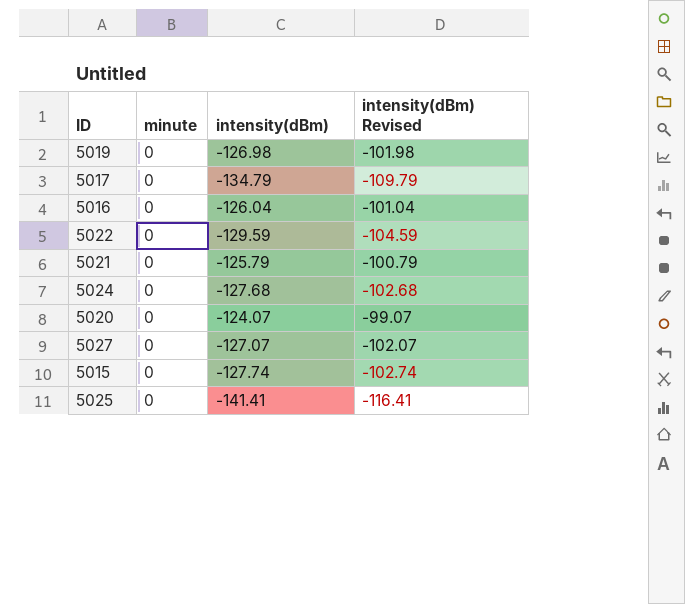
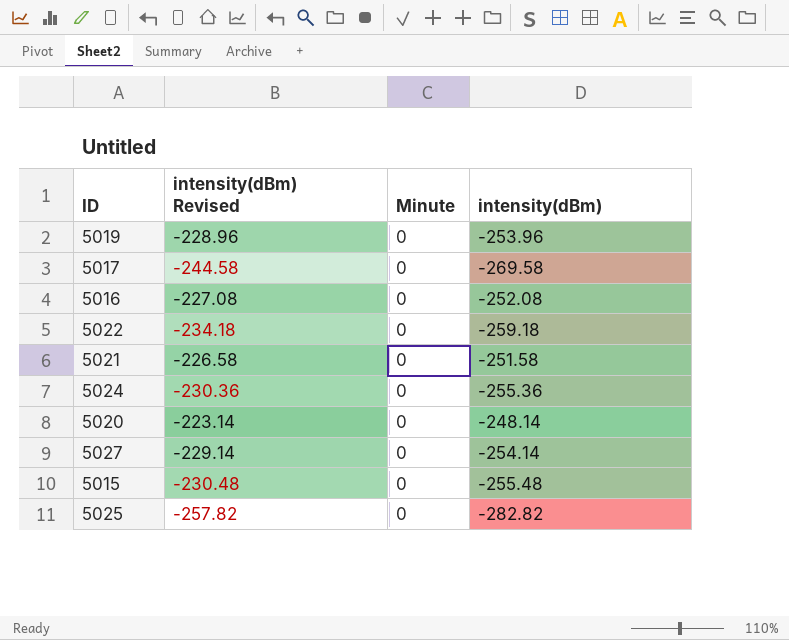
column intensity(dBm) Revised | position: 4 -> 2
column name: minute -> Minute
5019 | intensity(dBm) Revised: -101.98 -> -228.96
5019 | intensity(dBm): -126.98 -> -253.96
5017 | intensity(dBm) Revised: -109.79 -> -244.58
5017 | intensity(dBm): -134.79 -> -269.58
5016 | intensity(dBm) Revised: -101.04 -> -227.08
5016 | intensity(dBm): -126.04 -> -252.08
5022 | intensity(dBm) Revised: -104.59 -> -234.18
5022 | intensity(dBm): -129.59 -> -259.18
5021 | intensity(dBm) Revised: -100.79 -> -226.58
5021 | intensity(dBm): -125.79 -> -251.58
5024 | intensity(dBm) Revised: -102.68 -> -230.36
5024 | intensity(dBm): -127.68 -> -255.36
5020 | intensity(dBm) Revised: -99.07 -> -223.14
5020 | intensity(dBm): -124.07 -> -248.14
5027 | intensity(dBm) Revised: -102.07 -> -229.14
5027 | intensity(dBm): -127.07 -> -254.14
5015 | intensity(dBm) Revised: -102.74 -> -230.48
5015 | intensity(dBm): -127.74 -> -255.48
5025 | intensity(dBm) Revised: -116.41 -> -257.82
5025 | intensity(dBm): -141.41 -> -282.82

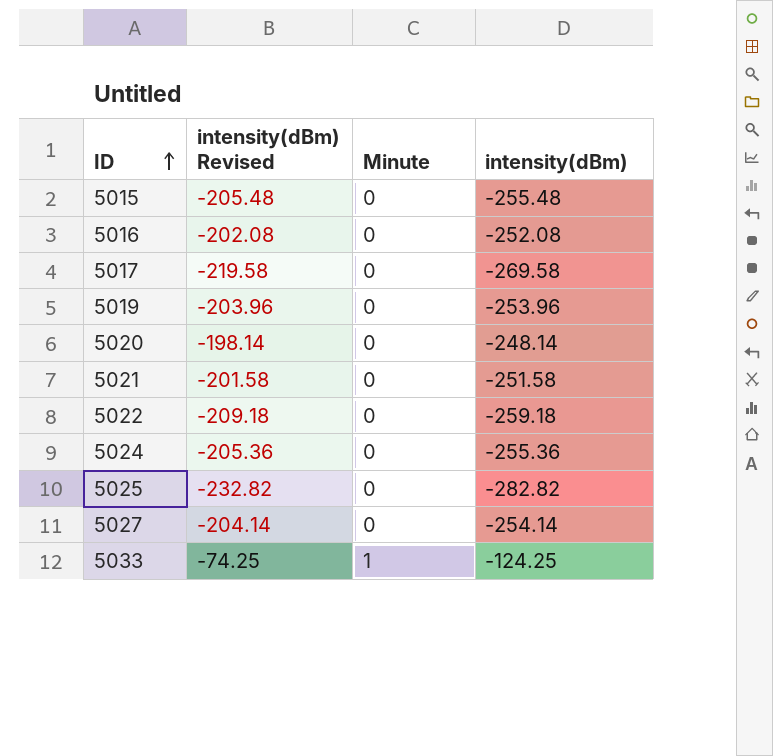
row order: none -> ID ascending
column intensity(dBm) Revised | formula: [intensity(dBm)] + 25 -> [intensity(dBm)] + 50
row 5033: none -> -74.25 | 1 | -124.25

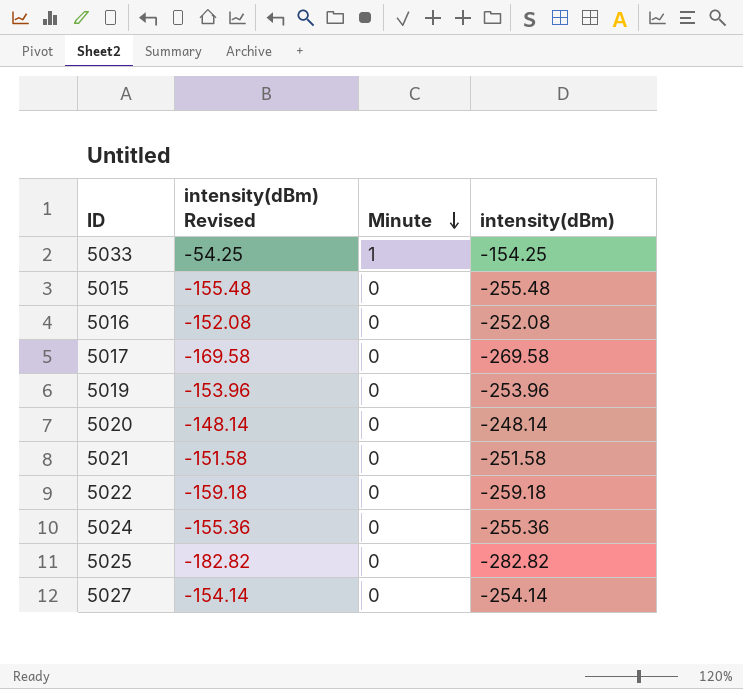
row order: ID ascending -> Minute descending
column intensity(dBm) Revised | formula: [intensity(dBm)] + 50 -> [intensity(dBm)] + 100
5033 | intensity(dBm): -124.25 -> -154.25

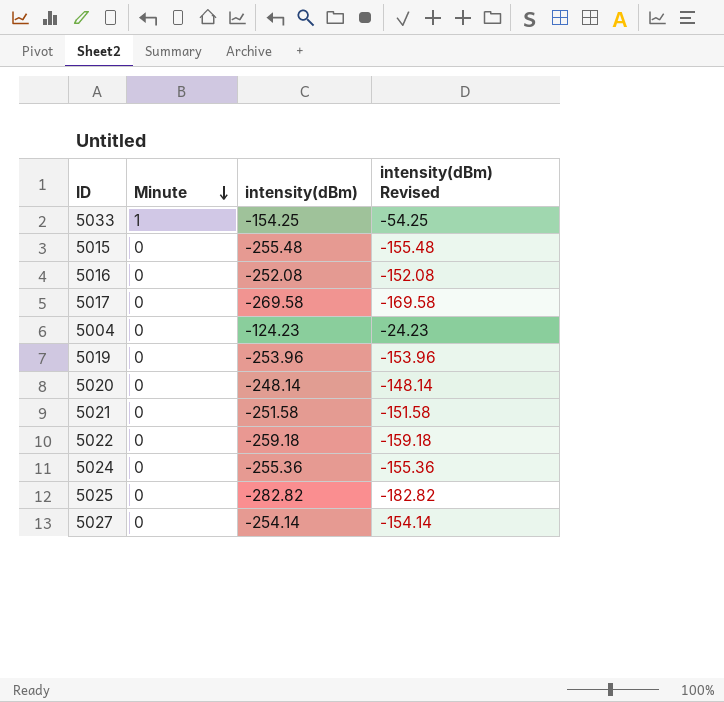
column intensity(dBm) Revised | position: 2 -> 4
row 5004: none -> 0 | -124.23 | -24.23

